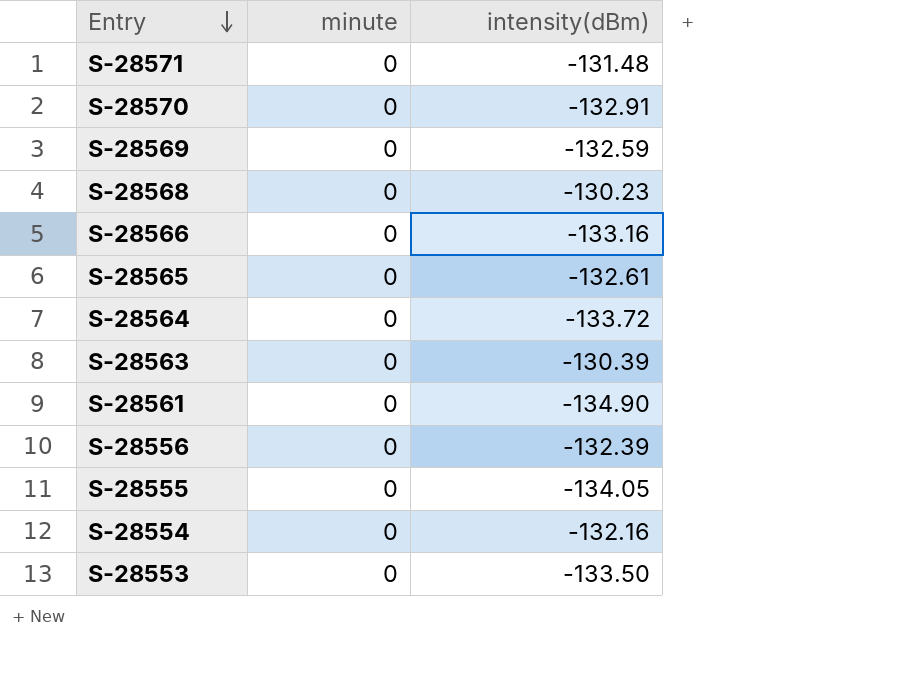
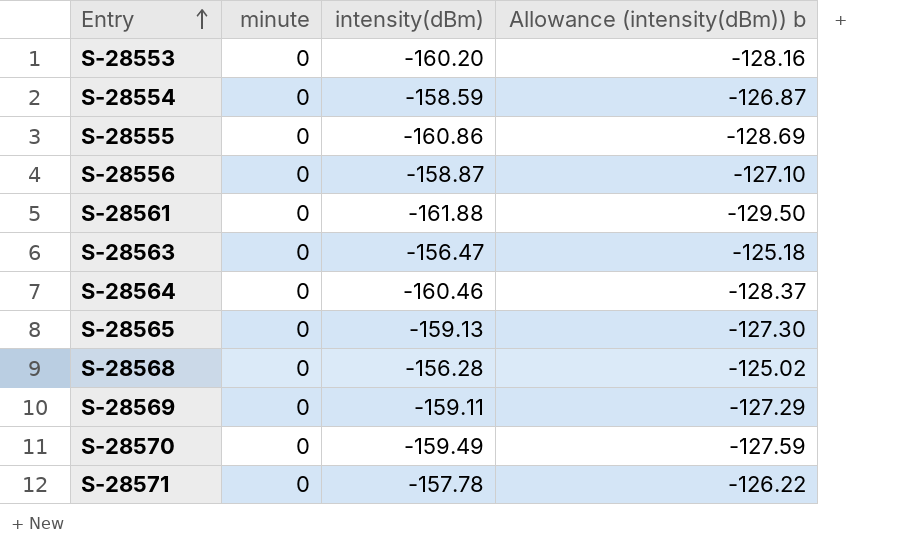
row order: Entry descending -> Entry ascending
column Allowance (intensity(dBm)) b | formula: none -> [intensity(dBm)] * 0.8
row S-28566: 0 | -133.16 -> none
S-28553 | intensity(dBm): -133.50 -> -160.20
S-28554 | intensity(dBm): -132.16 -> -158.59
S-28555 | intensity(dBm): -134.05 -> -160.86
S-28556 | intensity(dBm): -132.39 -> -158.87
S-28561 | intensity(dBm): -134.90 -> -161.88
S-28563 | intensity(dBm): -130.39 -> -156.47
S-28564 | intensity(dBm): -133.72 -> -160.46
S-28565 | intensity(dBm): -132.61 -> -159.13
S-28568 | intensity(dBm): -130.23 -> -156.28
S-28569 | intensity(dBm): -132.59 -> -159.11
S-28570 | intensity(dBm): -132.91 -> -159.49
S-28571 | intensity(dBm): -131.48 -> -157.78

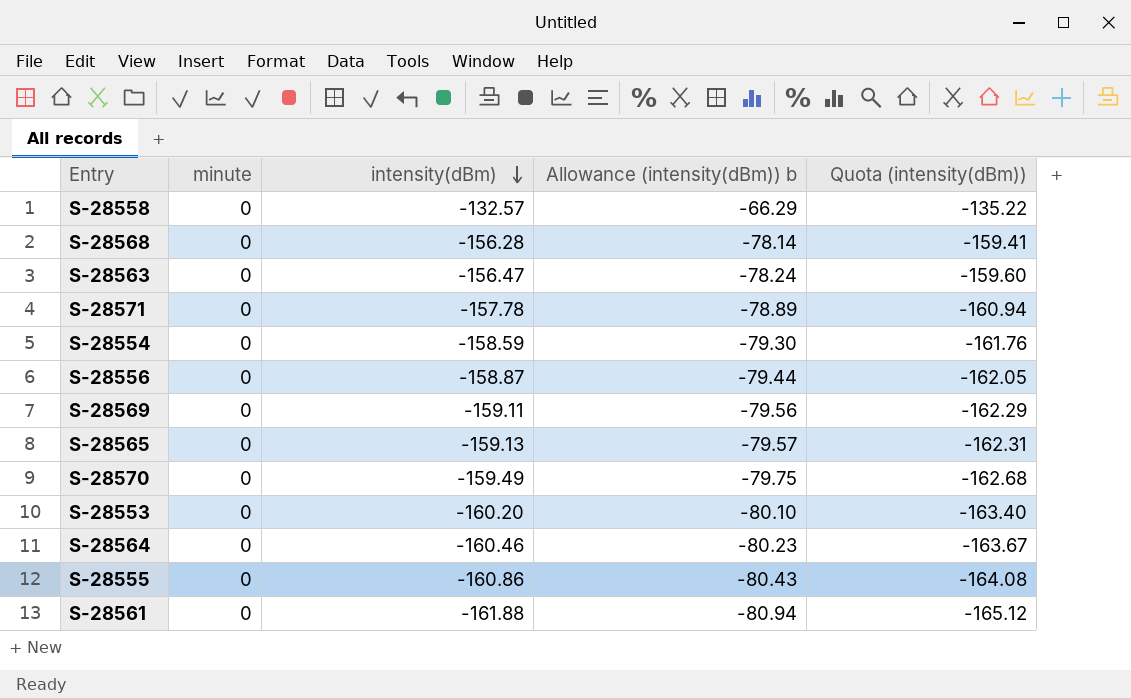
row order: Entry ascending -> intensity(dBm) descending
column Allowance (intensity(dBm)) b | formula: [intensity(dBm)] * 0.8 -> [intensity(dBm)] * 0.5
column Quota (intensity(dBm)) | formula: none -> [intensity(dBm)] * 1.02
row S-28558: none -> 0 | -132.57 | -66.29 | -135.22

